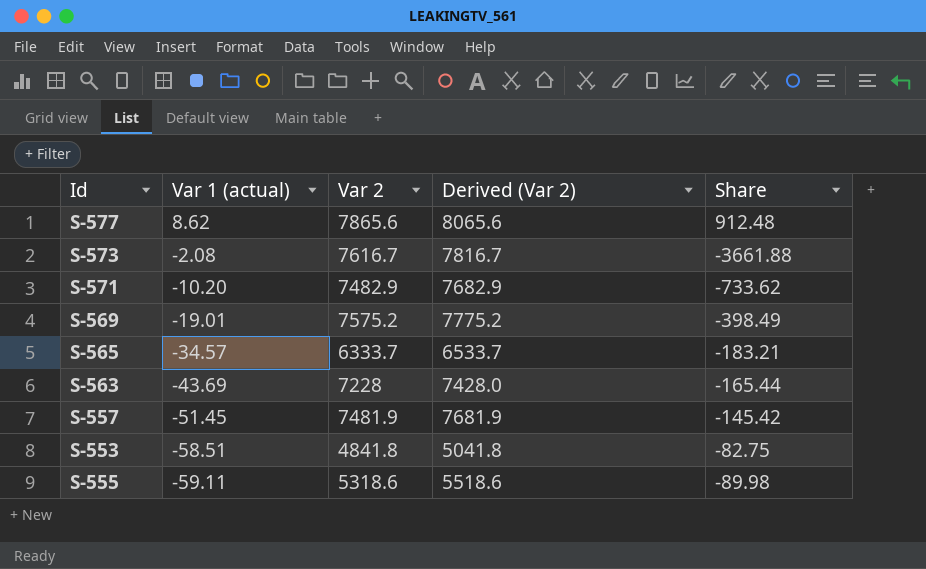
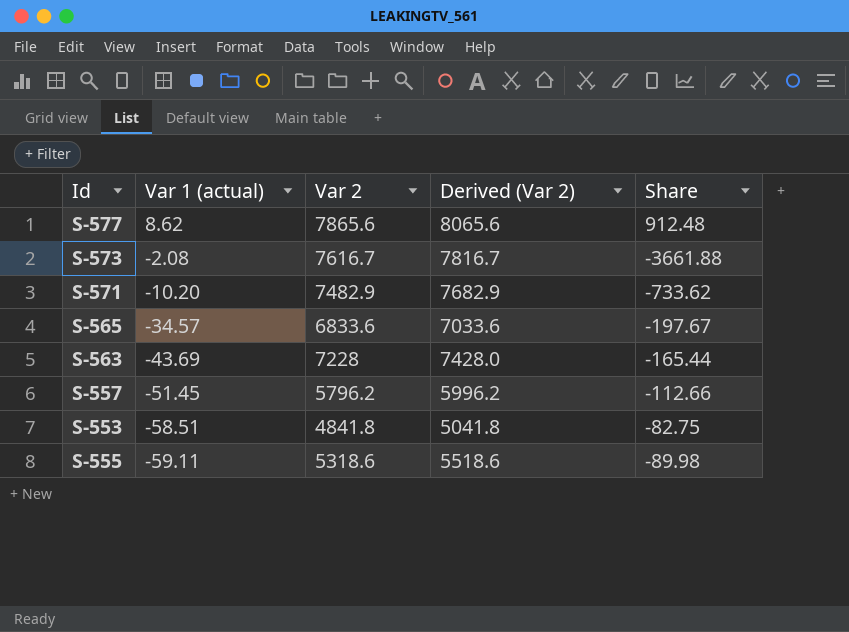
row S-569: -19.01 | 7575.2 | 7775.2 | -398.49 -> none
S-565 | Var 2: 6333.7 -> 6833.6
S-565 | Derived (Var 2): 6533.7 -> 7033.6
S-565 | Share: -183.21 -> -197.67
S-557 | Var 2: 7481.9 -> 5796.2
S-557 | Derived (Var 2): 7681.9 -> 5996.2
S-557 | Share: -145.42 -> -112.66

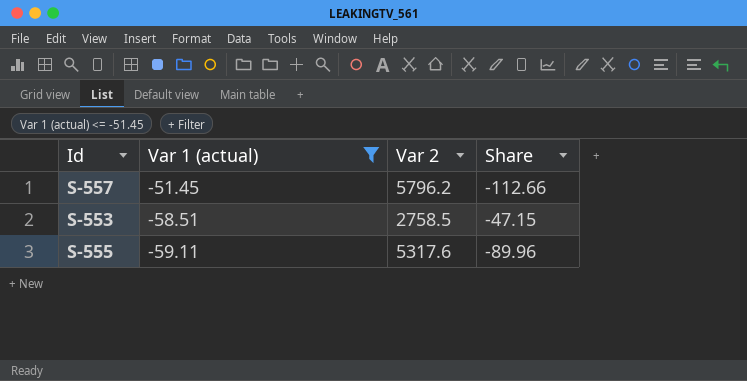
filter: none -> Var 1 (actual) <= -51.45
column Derived (Var 2) | formula: [Var 2] + 200 -> none
S-553 | Var 2: 4841.8 -> 2758.5
S-553 | Share: -82.75 -> -47.15
S-555 | Var 2: 5318.6 -> 5317.6
S-555 | Share: -89.98 -> -89.96

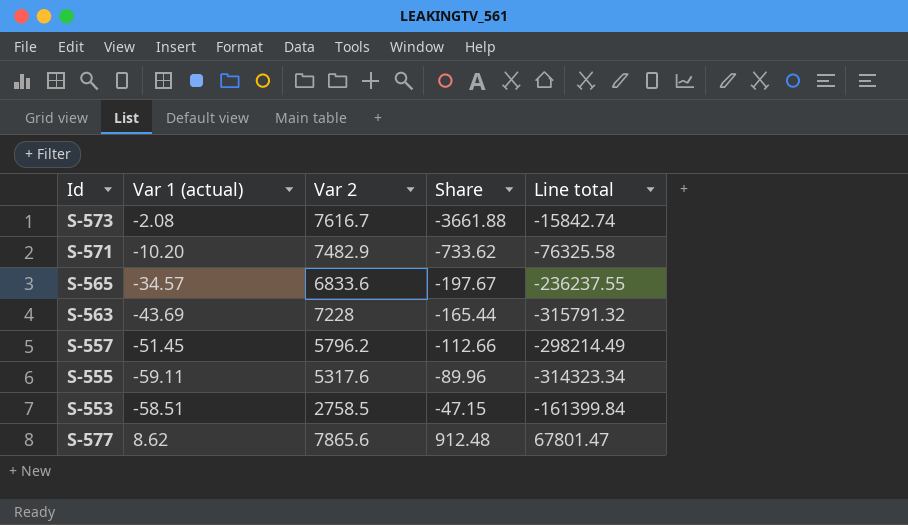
filter: Var 1 (actual) <= -51.45 -> none
row order: Var 1 (actual) descending -> Share ascending
column Line total | formula: none -> [Var 1 (actual)] * [Var 2]

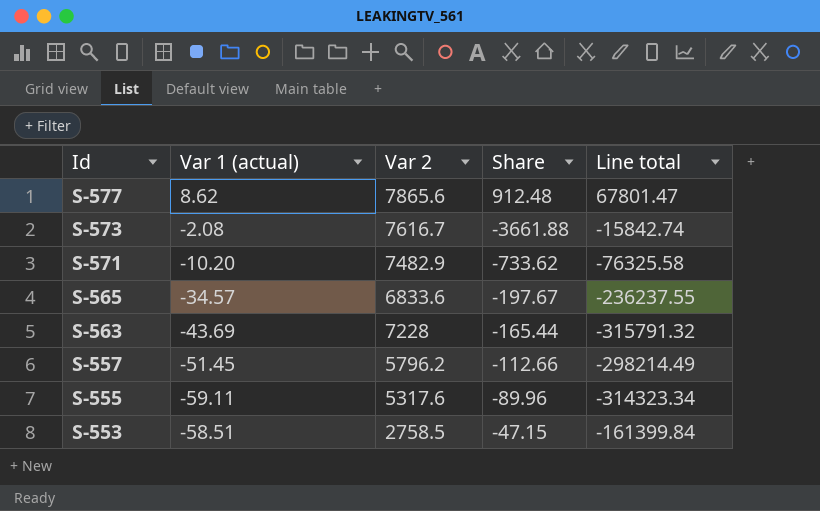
row order: Share ascending -> Id descending

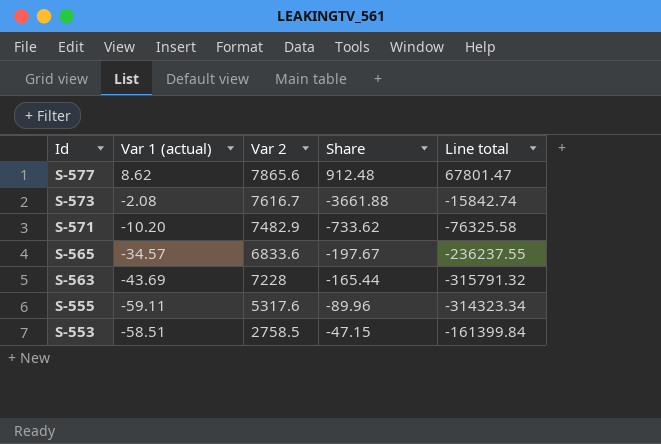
row S-557: -51.45 | 5796.2 | -112.66 | -298214.49 -> none

